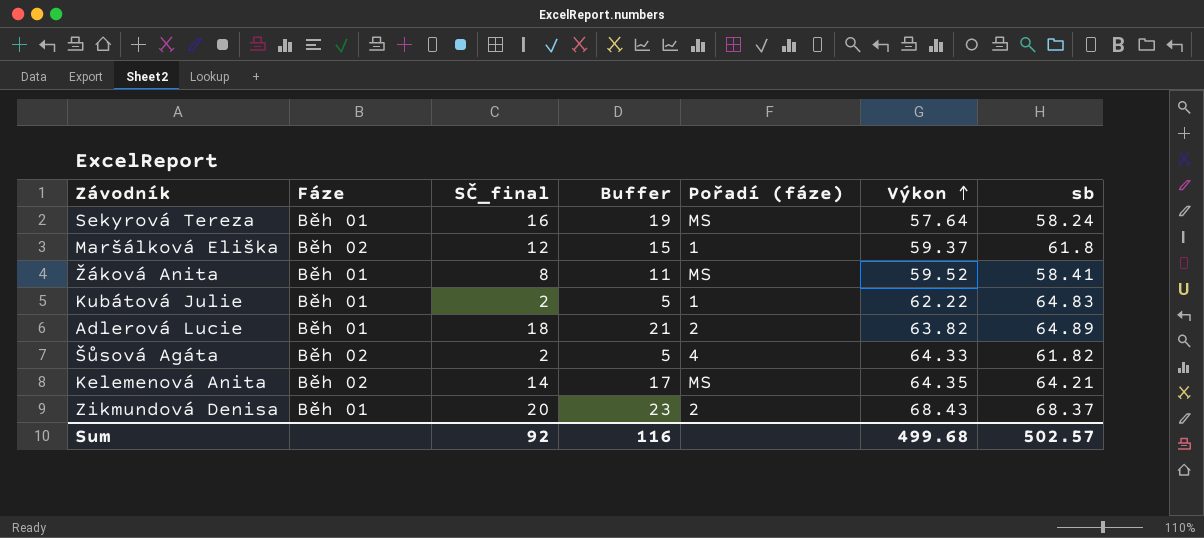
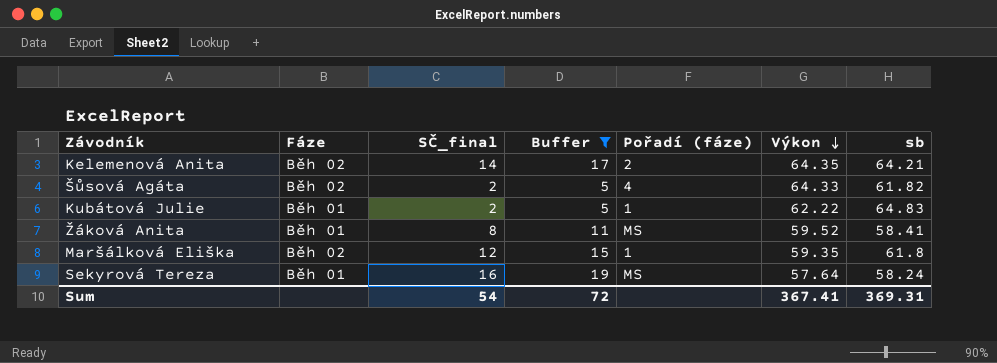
filter: none -> Buffer <= 19
row order: Výkon ascending -> Výkon descending
Kelemenová Anita | Pořadí (fáze): MS -> 2
Maršálková Eliška | Výkon: 59.37 -> 59.35
Sum | SČ_final: 92 -> 54
Sum | Buffer: 116 -> 72
Sum | Výkon: 499.68 -> 367.41
Sum | sb: 502.57 -> 369.31

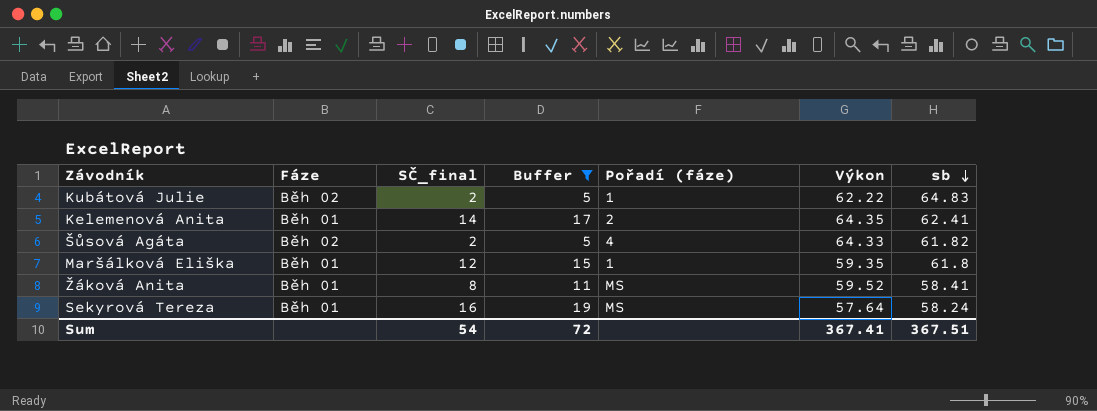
row order: Výkon descending -> sb descending
Kubátová Julie | Fáze: Běh 01 -> Běh 02
Kelemenová Anita | Fáze: Běh 02 -> Běh 01
Kelemenová Anita | sb: 64.21 -> 62.41
Maršálková Eliška | Fáze: Běh 02 -> Běh 01
Sum | sb: 369.31 -> 367.51

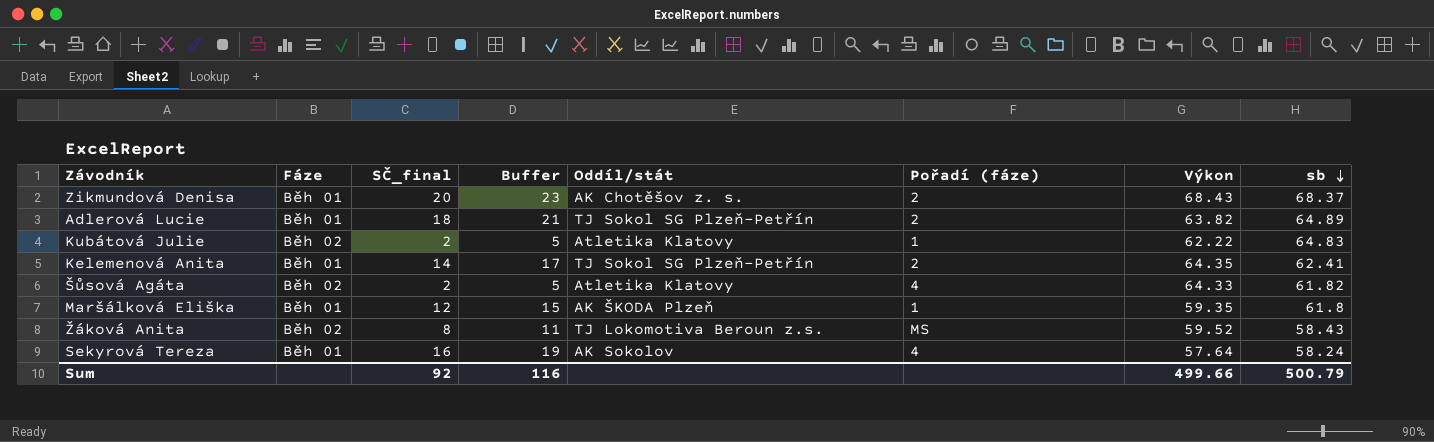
filter: Buffer <= 19 -> none
column Oddíl/stát | position: none -> 5
Žáková Anita | Fáze: Běh 01 -> Běh 02
Žáková Anita | sb: 58.41 -> 58.43
Sekyrová Tereza | Pořadí (fáze): MS -> 4
Sum | SČ_final: 54 -> 92
Sum | Buffer: 72 -> 116
Sum | Výkon: 367.41 -> 499.66
Sum | sb: 367.51 -> 500.79

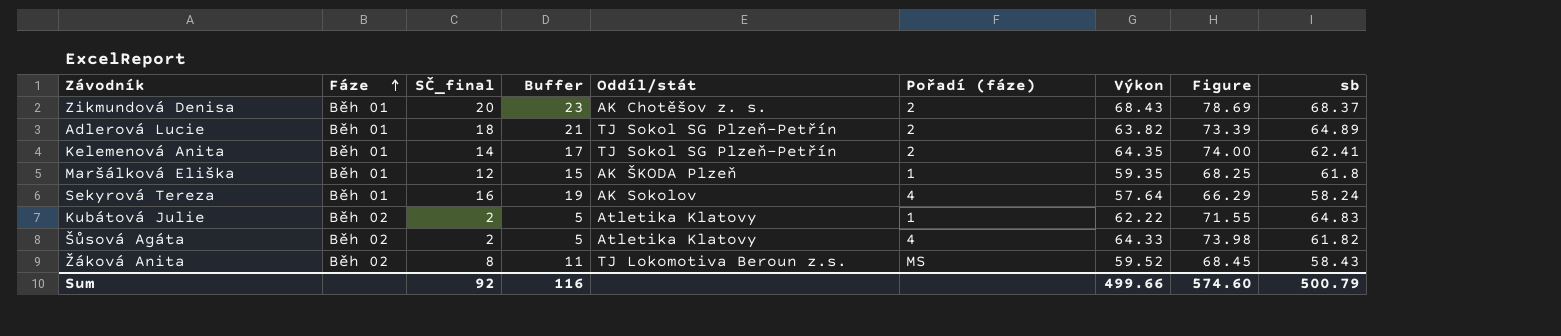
row order: sb descending -> Fáze ascending
column Figure | formula: none -> [Výkon] * 1.15

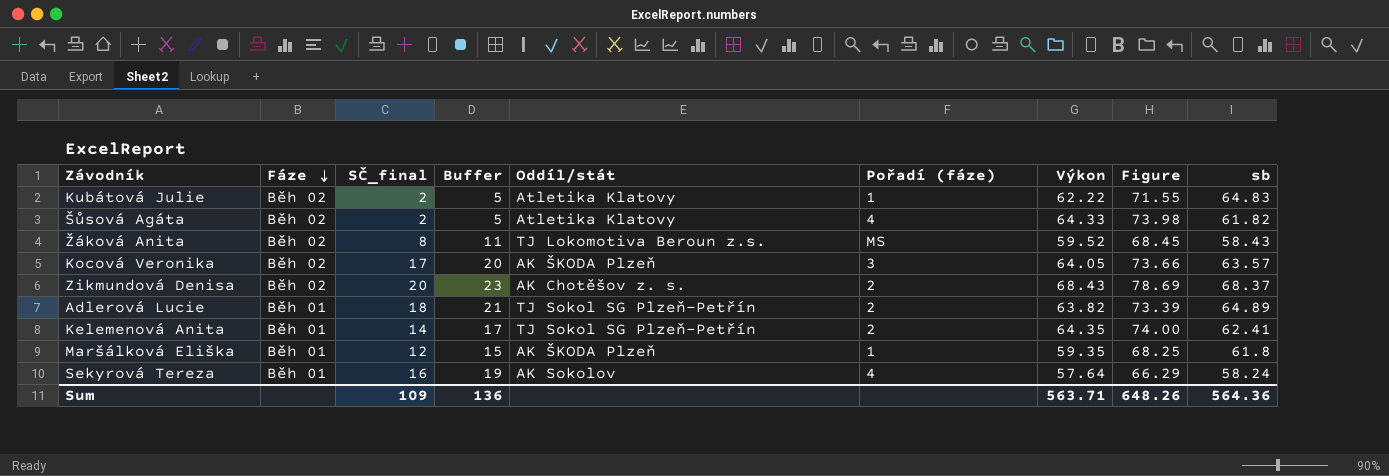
row order: Fáze ascending -> Fáze descending
row Kocová Veronika: none -> Běh 02 | 17 | 20 | AK ŠKODA Plzeň | 3 | 64.05 | 73.66 | 63.57
Zikmundová Denisa | Fáze: Běh 01 -> Běh 02
Sum | SČ_final: 92 -> 109
Sum | Buffer: 116 -> 136
Sum | Výkon: 499.66 -> 563.71
Sum | Figure: 574.60 -> 648.26
Sum | sb: 500.79 -> 564.36

